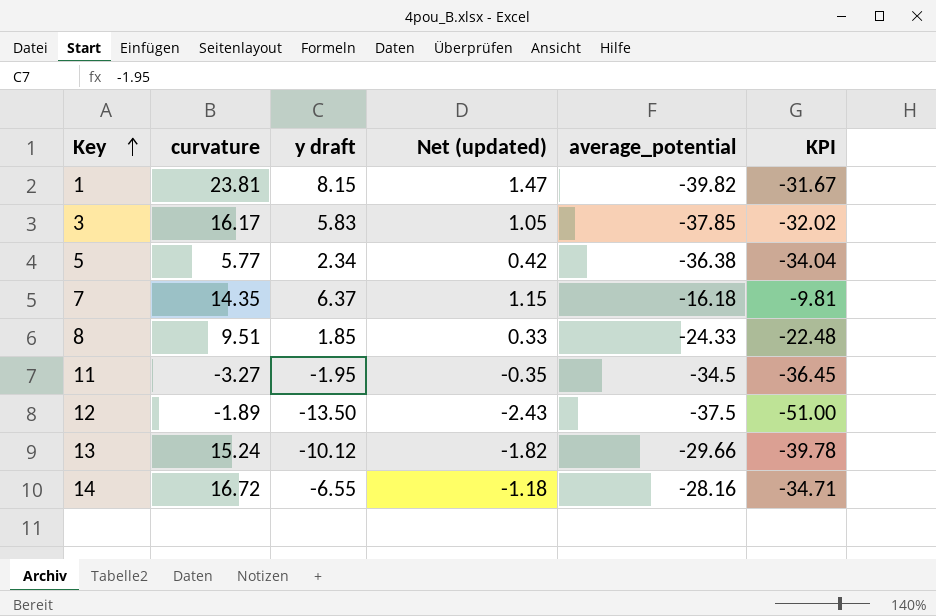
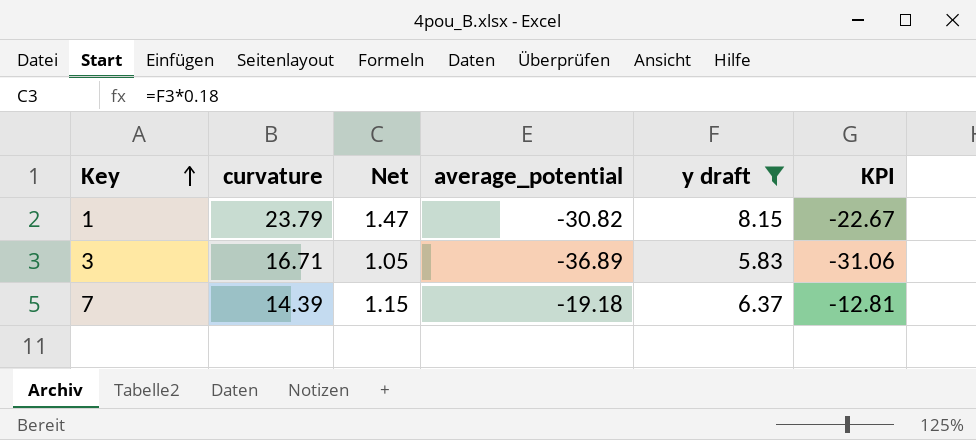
filter: none -> y draft >= 5.83
column name: Net (updated) -> Net
column y draft | position: 3 -> 5
1 | curvature: 23.81 -> 23.79
1 | average_potential: -39.82 -> -30.82
1 | KPI: -31.67 -> -22.67
3 | curvature: 16.17 -> 16.71
3 | average_potential: -37.85 -> -36.89
3 | KPI: -32.02 -> -31.06
7 | curvature: 14.35 -> 14.39
7 | average_potential: -16.18 -> -19.18
7 | KPI: -9.81 -> -12.81

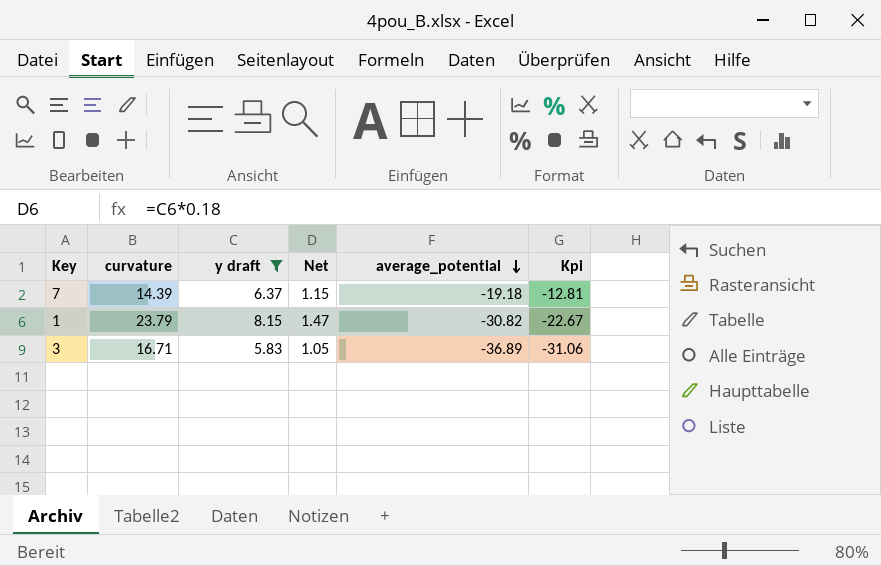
row order: Key ascending -> average_potential descending
column y draft | position: 5 -> 3
column name: KPI -> Kpi

